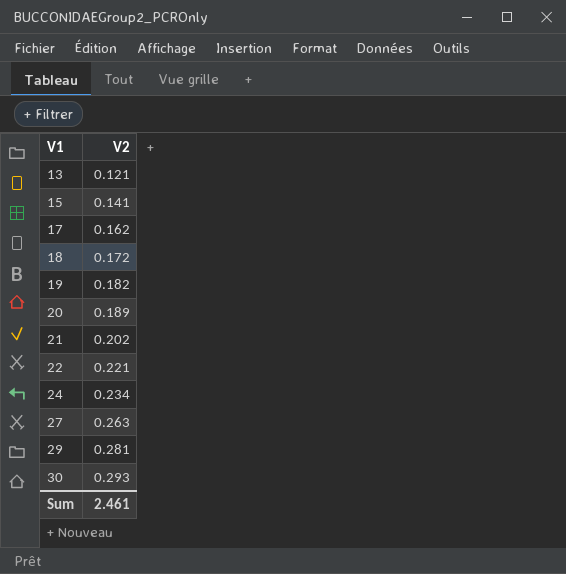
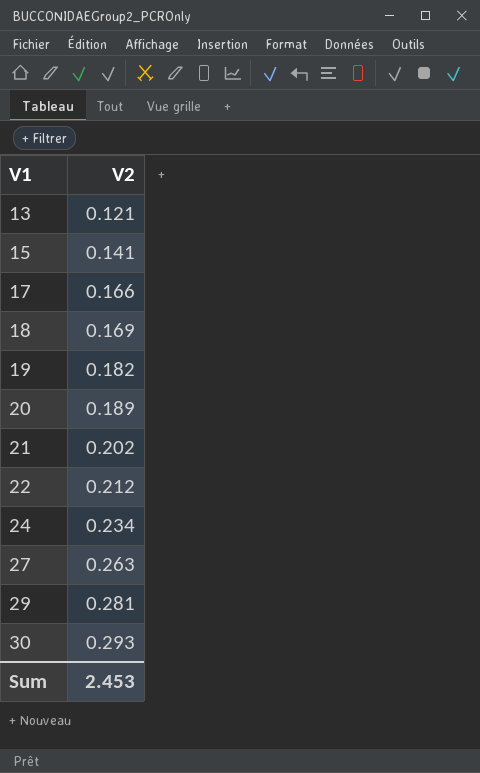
17 | V2: 0.162 -> 0.166
18 | V2: 0.172 -> 0.169
22 | V2: 0.221 -> 0.212
Sum | V2: 2.461 -> 2.453

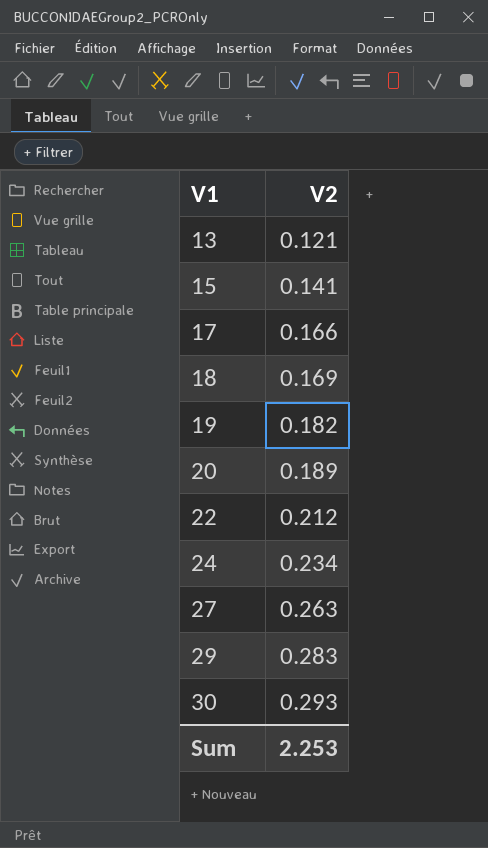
row 21: 0.202 -> none
29 | V2: 0.281 -> 0.283
Sum | V2: 2.453 -> 2.253

